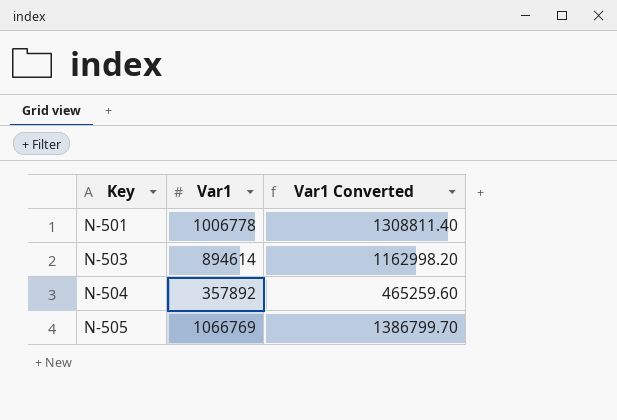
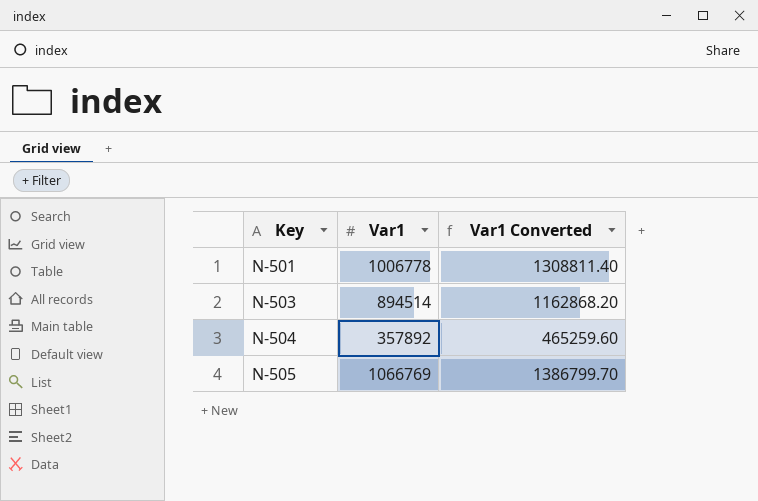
N-503 | Var1: 894614 -> 894514
N-503 | Var1 Converted: 1162998.20 -> 1162868.20

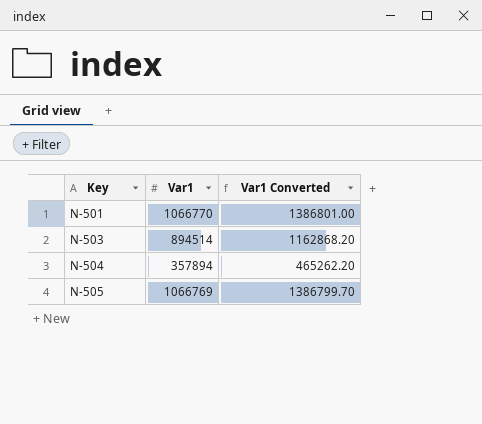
N-501 | Var1: 1006778 -> 1066770
N-501 | Var1 Converted: 1308811.40 -> 1386801.00
N-504 | Var1: 357892 -> 357894
N-504 | Var1 Converted: 465259.60 -> 465262.20

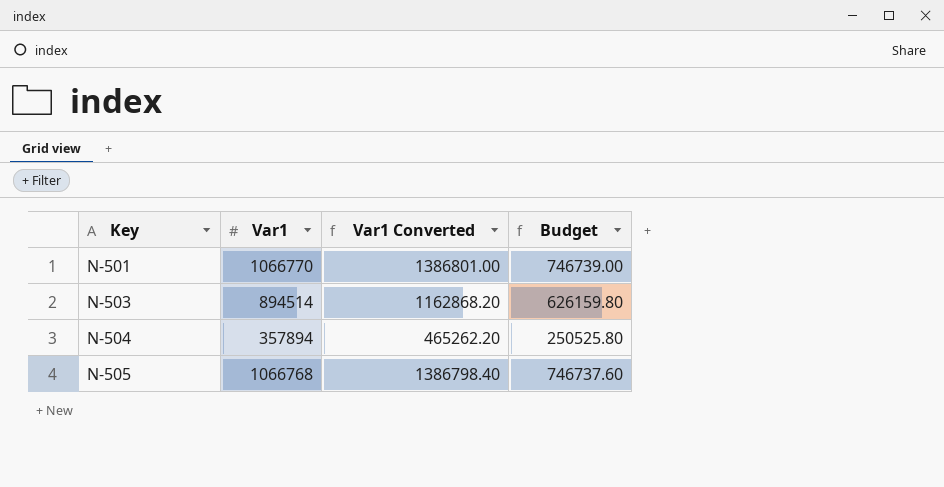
column Budget | formula: none -> [Var1] * 0.7
N-505 | Var1: 1066769 -> 1066768
N-505 | Var1 Converted: 1386799.70 -> 1386798.40

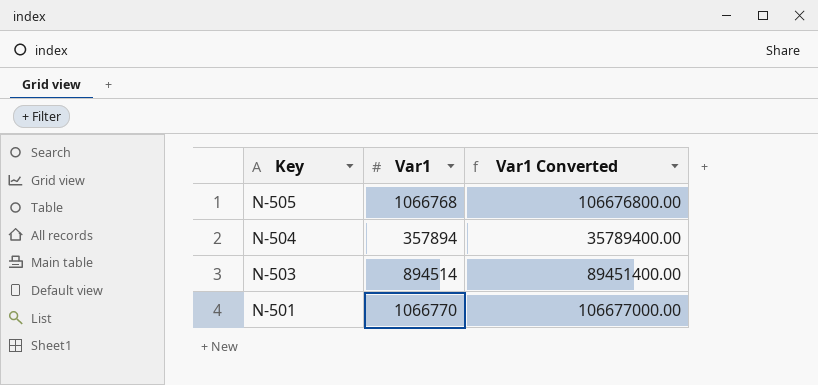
row order: Key ascending -> Key descending
column Budget | formula: [Var1] * 0.7 -> none
column Var1 Converted | formula: [Var1] * 1.3 -> [Var1] * 100

